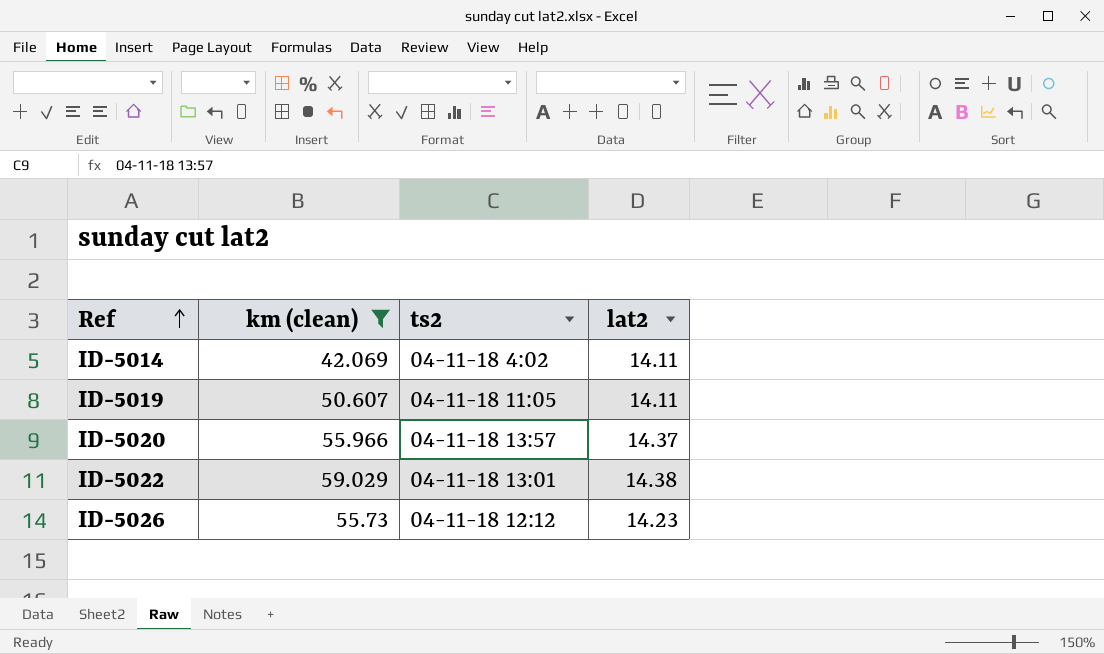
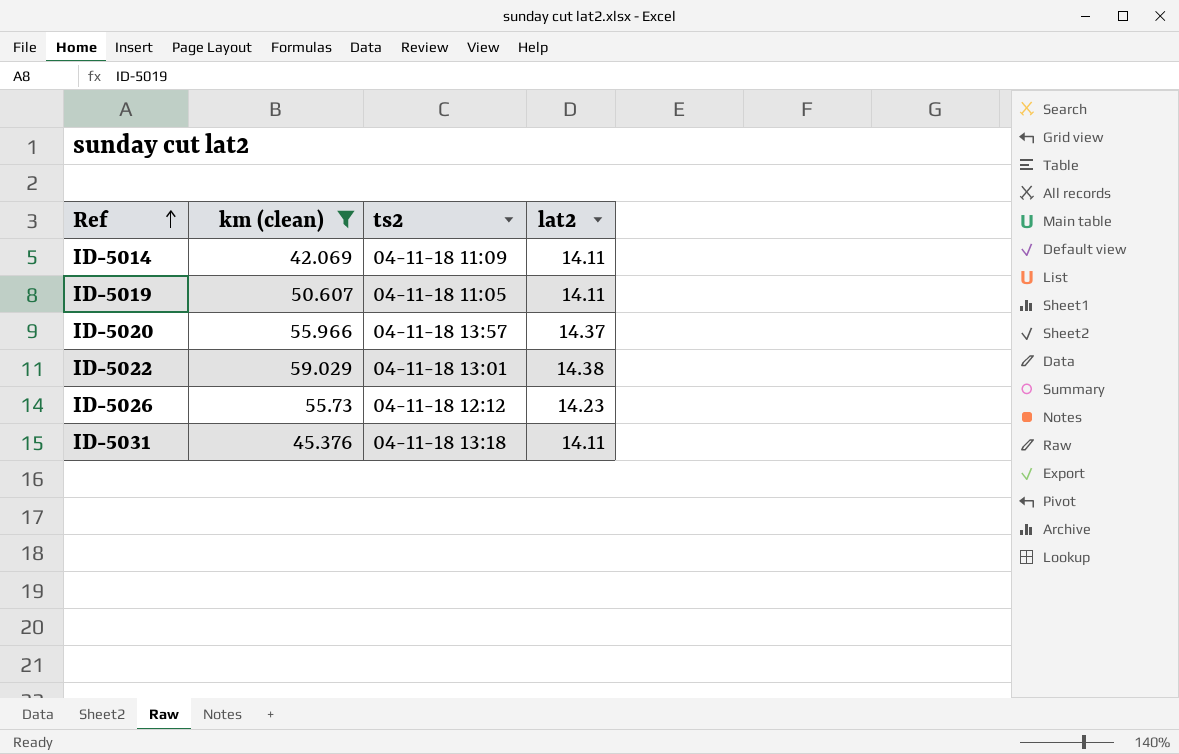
ID-5014 | ts2: 04-11-18 4:02 -> 04-11-18 11:09
row ID-5031: none -> 45.376 | 04-11-18 13:18 | 14.11

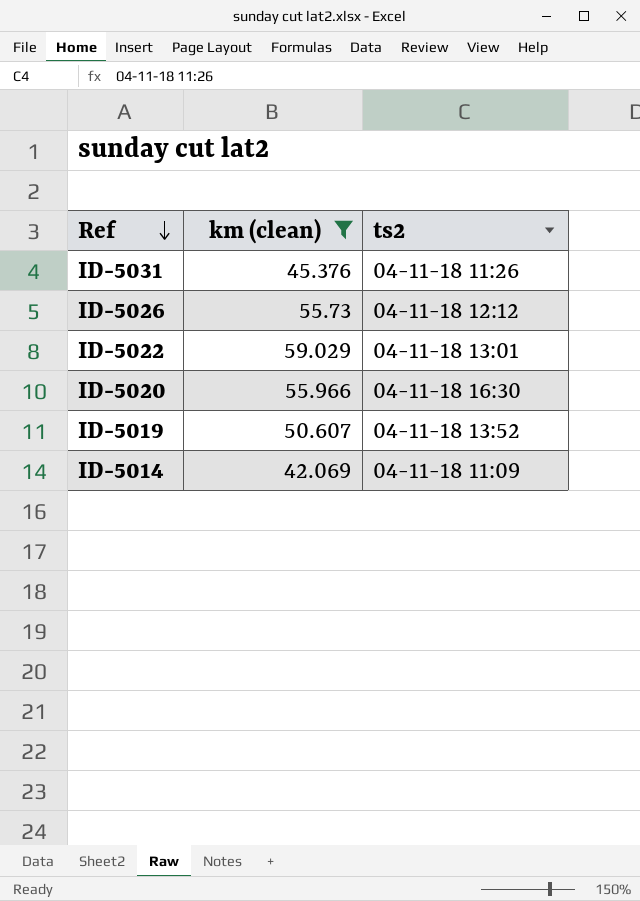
row order: Ref ascending -> Ref descending
column lat2 | position: 4 -> none
ID-5031 | ts2: 04-11-18 13:18 -> 04-11-18 11:26
ID-5020 | ts2: 04-11-18 13:57 -> 04-11-18 16:30
ID-5019 | ts2: 04-11-18 11:05 -> 04-11-18 13:52

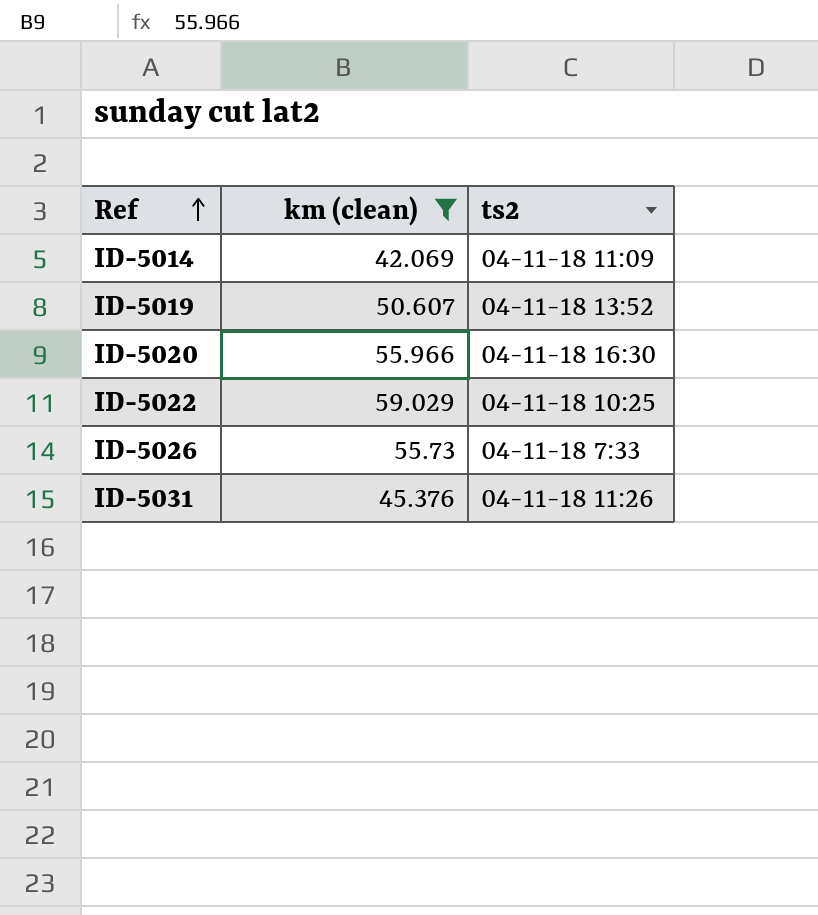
row order: Ref descending -> Ref ascending
ID-5022 | ts2: 04-11-18 13:01 -> 04-11-18 10:25
ID-5026 | ts2: 04-11-18 12:12 -> 04-11-18 7:33

